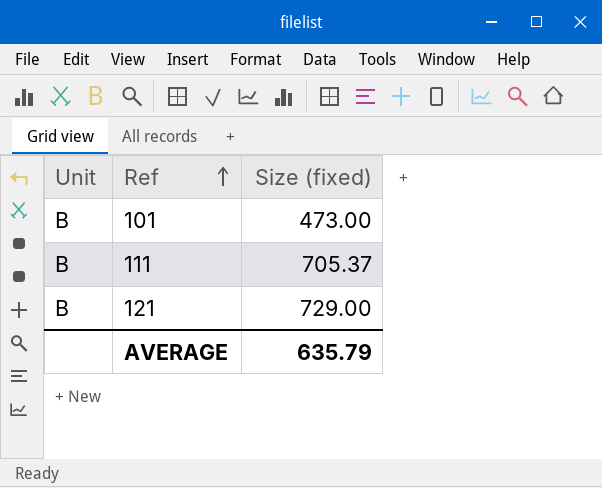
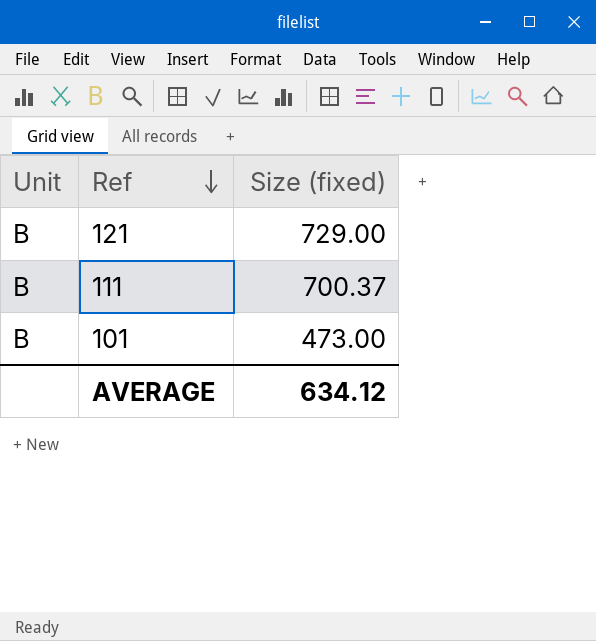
row order: Ref ascending -> Ref descending
111 | Size (fixed): 705.37 -> 700.37
AVERAGE | Size (fixed): 635.79 -> 634.12

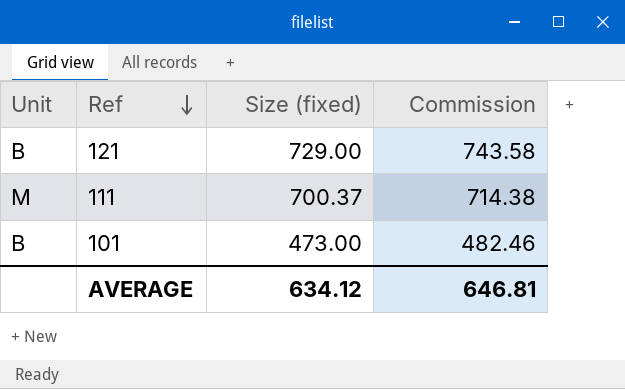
column Commission | formula: none -> [Size (fixed)] * 1.02
111 | Unit: B -> M

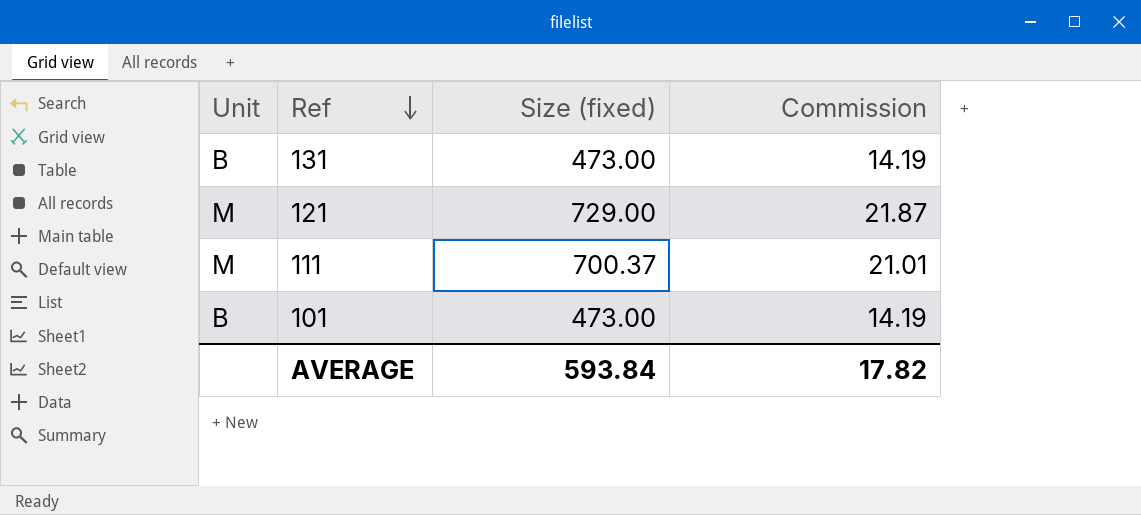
column Commission | formula: [Size (fixed)] * 1.02 -> [Size (fixed)] * 0.03
row 131: none -> B | 473.00 | 14.19
121 | Unit: B -> M
AVERAGE | Size (fixed): 634.12 -> 593.84
AVERAGE | Commission: 646.81 -> 17.82

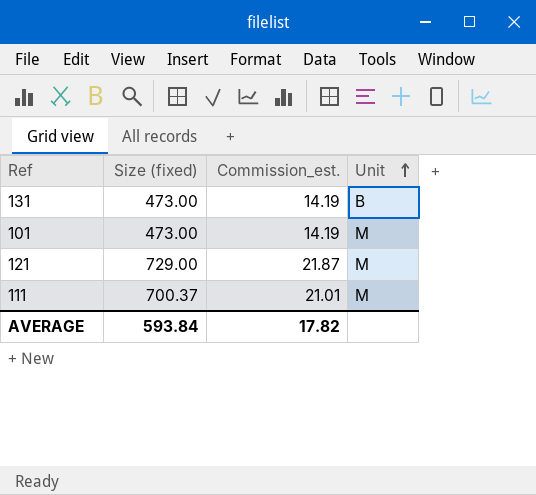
row order: Ref descending -> Unit ascending
column name: Commission -> Commission_est.
column Unit | position: 1 -> 4
101 | Unit: B -> M

